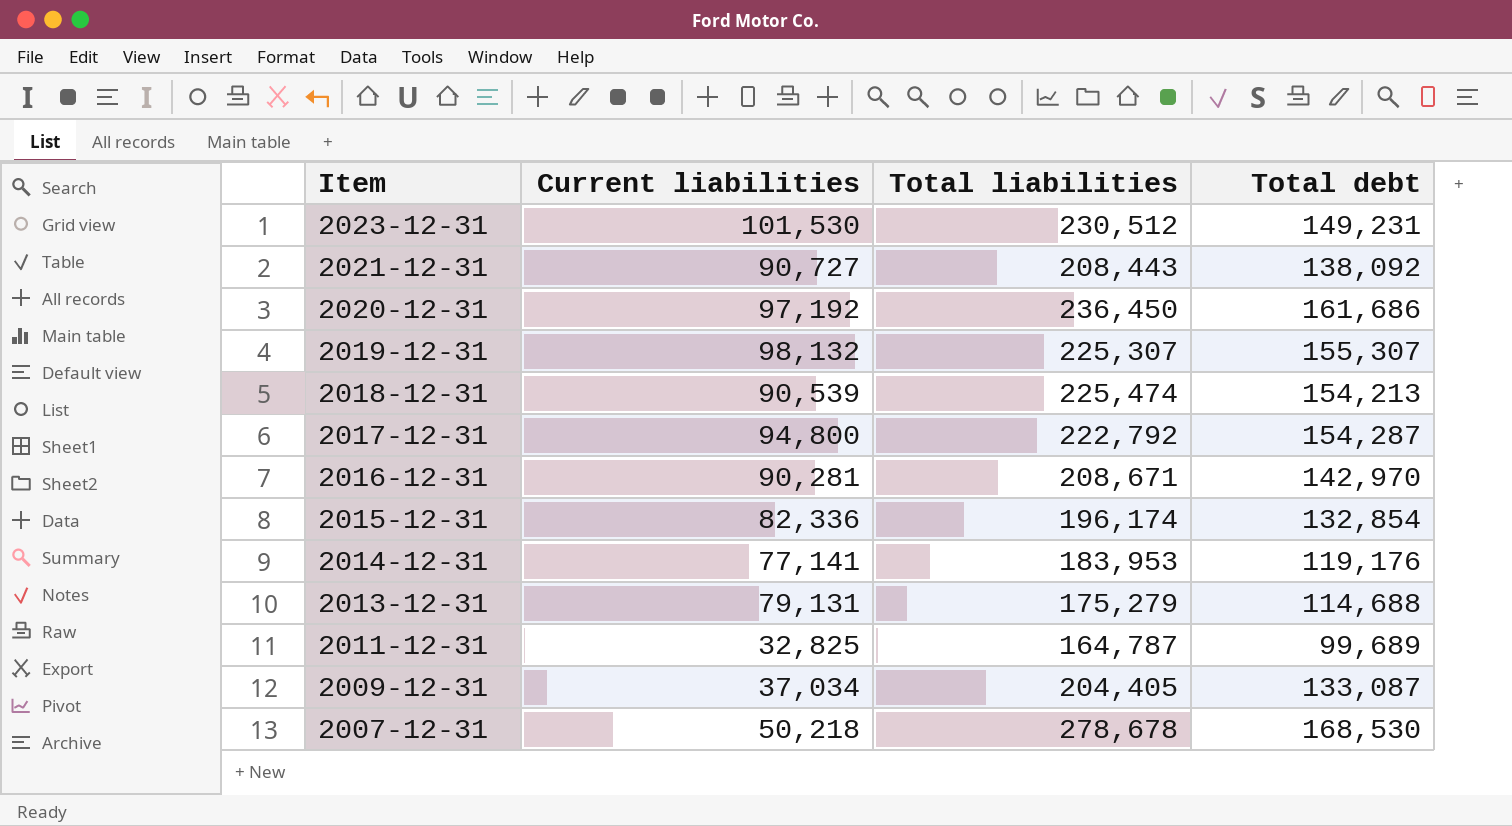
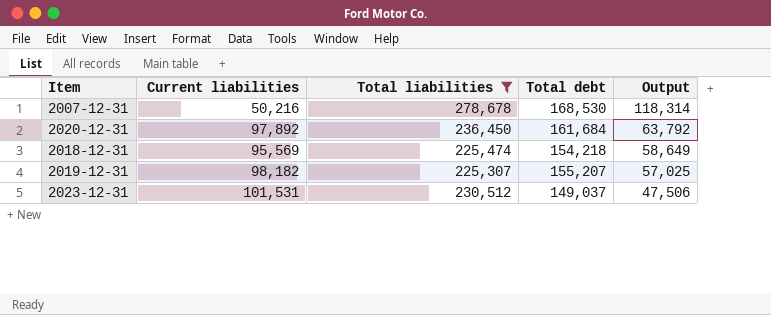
filter: none -> Total liabilities >= 225,307
row order: Item descending -> Output descending
column Output | formula: none -> [Total debt] - [Current liabilities]
2007-12-31 | Current liabilities: 50,218 -> 50,216
2020-12-31 | Current liabilities: 97,192 -> 97,892
2020-12-31 | Total debt: 161,686 -> 161,684
2018-12-31 | Current liabilities: 90,539 -> 95,569
2018-12-31 | Total debt: 154,213 -> 154,218
2019-12-31 | Current liabilities: 98,132 -> 98,182
2019-12-31 | Total debt: 155,307 -> 155,207
2023-12-31 | Current liabilities: 101,530 -> 101,531
2023-12-31 | Total debt: 149,231 -> 149,037

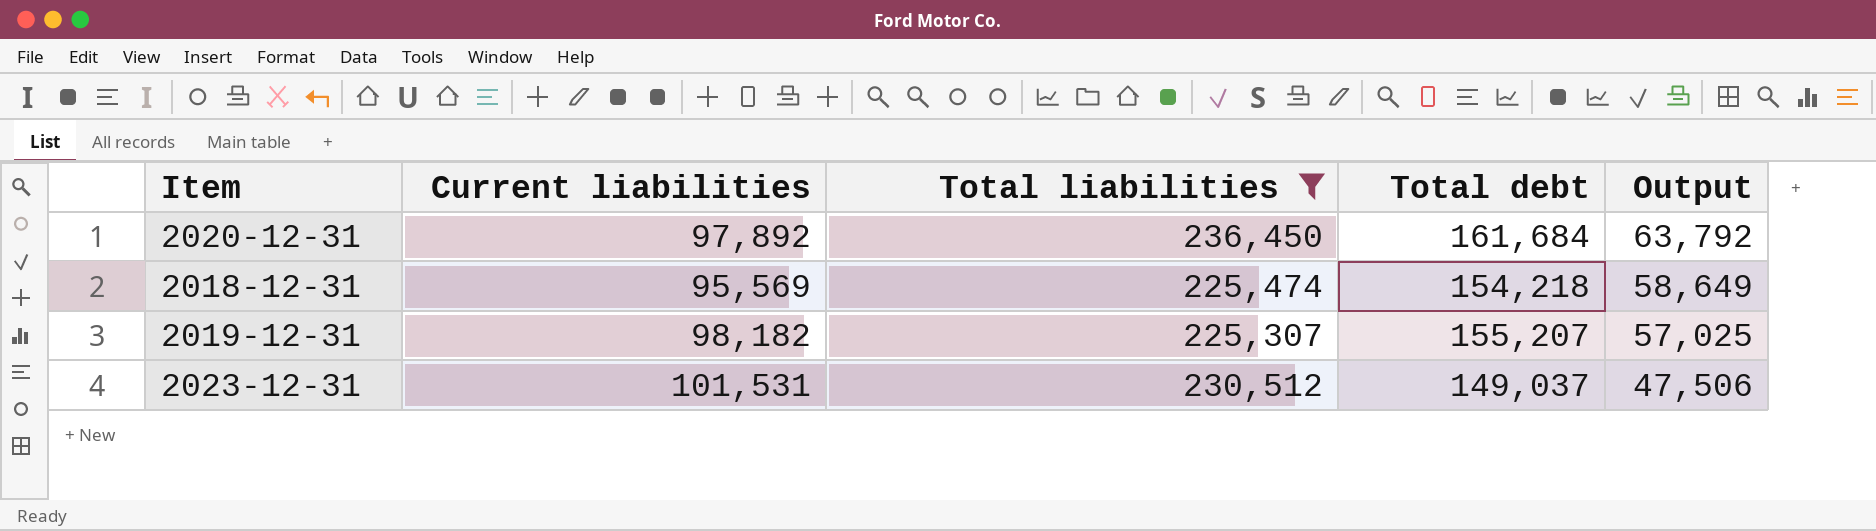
row 2007-12-31: 50,216 | 278,678 | 168,530 | 118,314 -> none

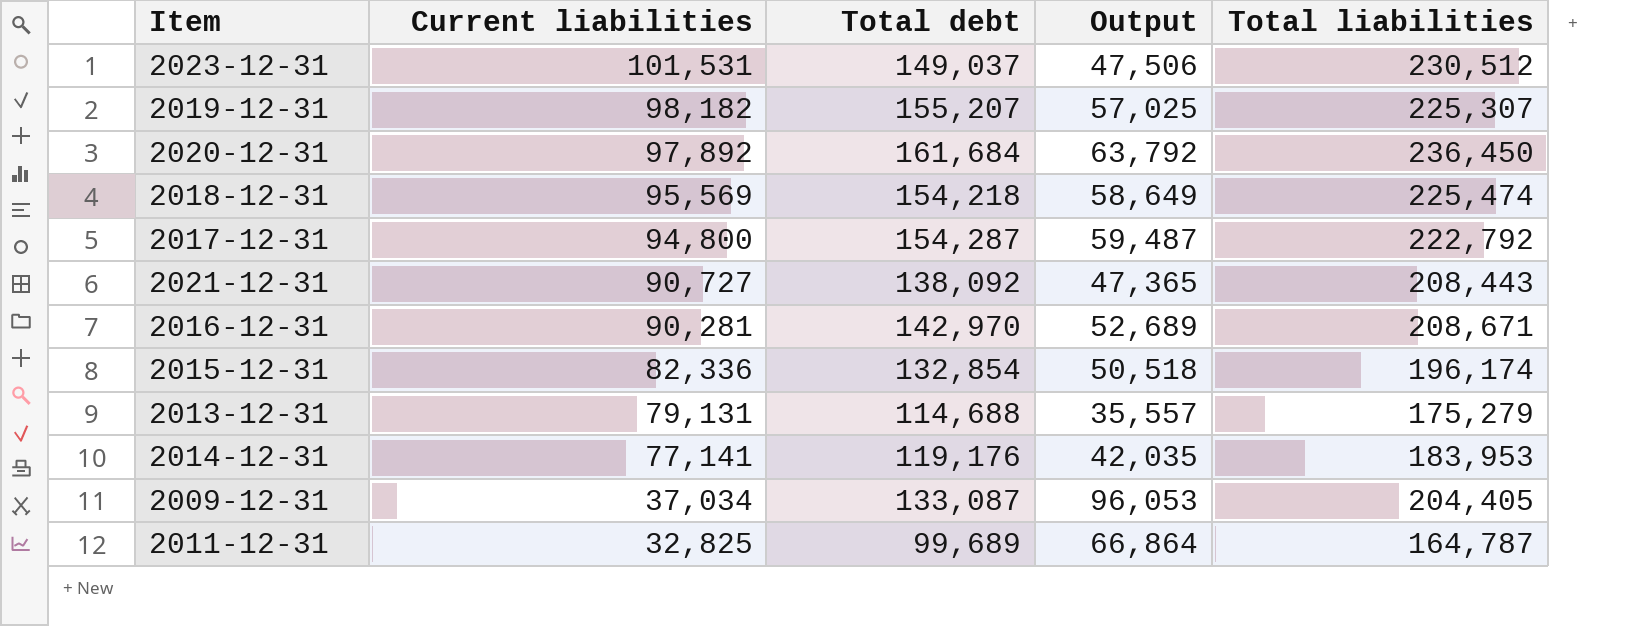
filter: Total liabilities >= 225,307 -> none
row order: Output descending -> Current liabilities descending
column Total liabilities | position: 3 -> 5

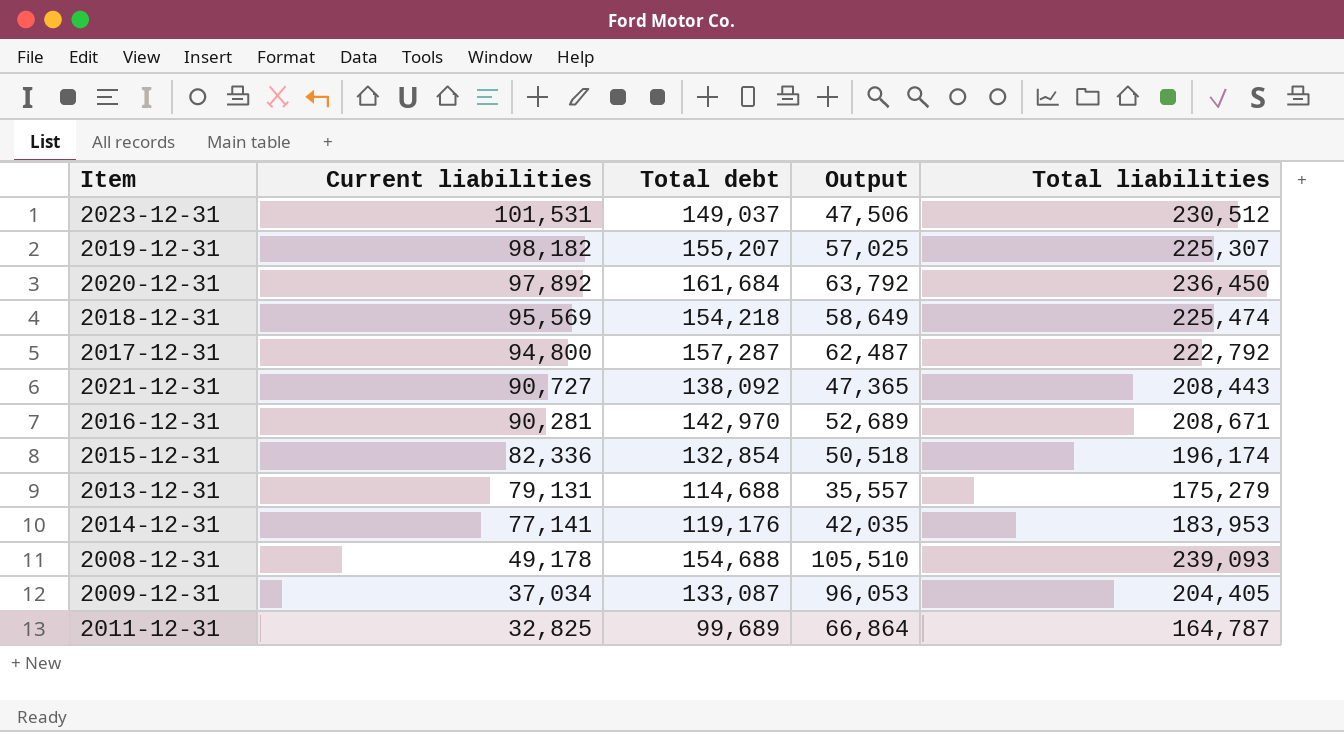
2017-12-31 | Total debt: 154,287 -> 157,287
2017-12-31 | Output: 59,487 -> 62,487
row 2008-12-31: none -> 49,178 | 154,688 | 105,510 | 239,093

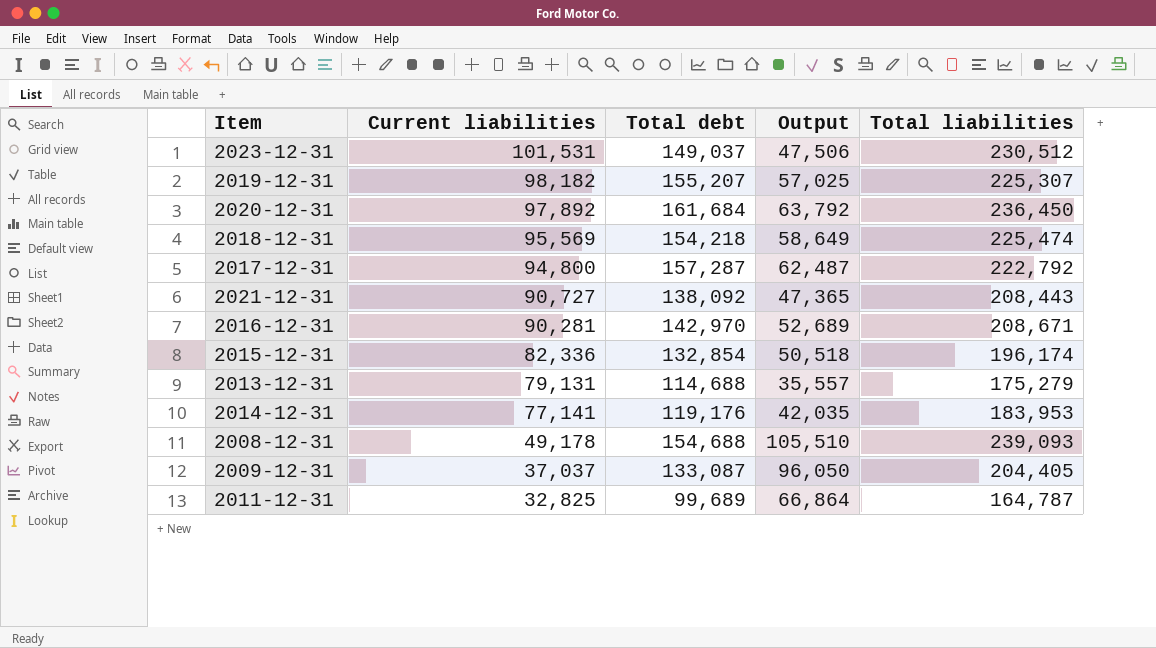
2009-12-31 | Current liabilities: 37,034 -> 37,037
2009-12-31 | Output: 96,053 -> 96,050

